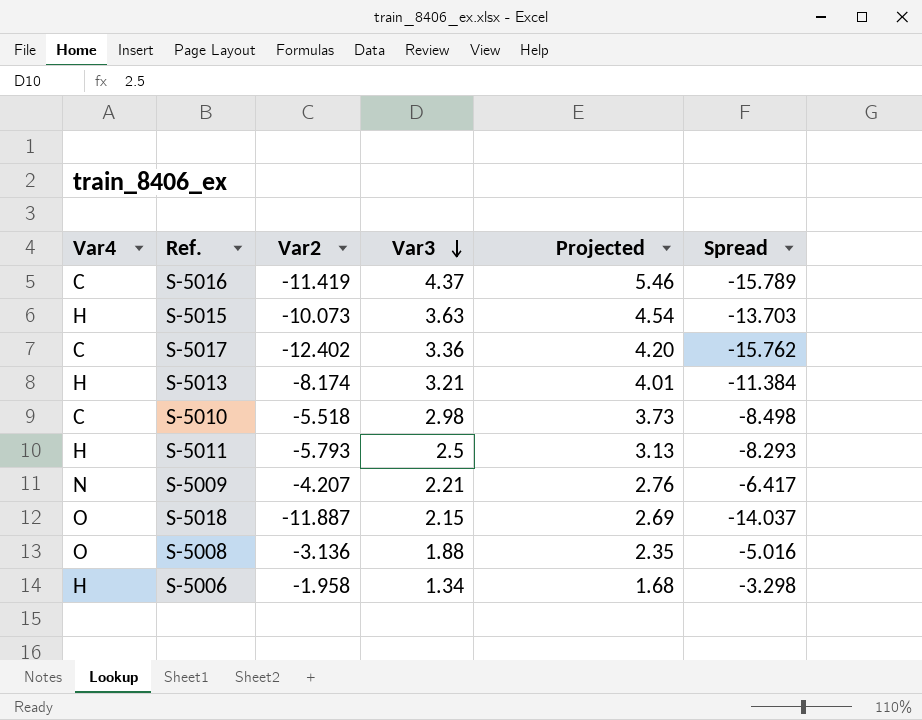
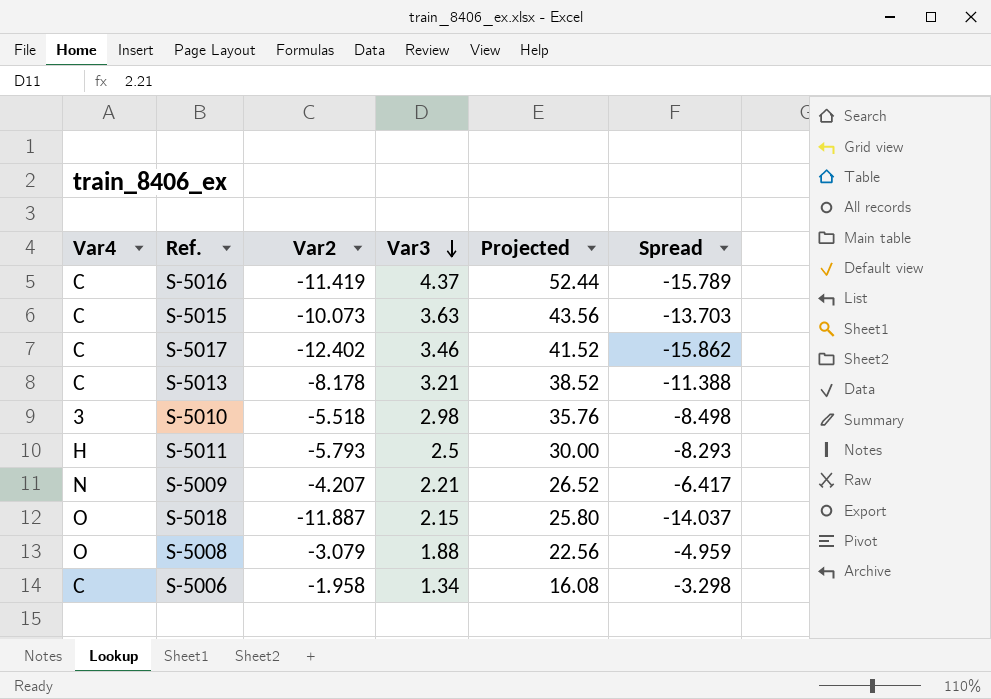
column Projected | formula: [Var3] * 1.25 -> [Var3] * 12
S-5015 | Var4: H -> C
S-5017 | Var3: 3.36 -> 3.46
S-5017 | Spread: -15.762 -> -15.862
S-5013 | Var4: H -> C
S-5013 | Var2: -8.174 -> -8.178
S-5013 | Spread: -11.384 -> -11.388
S-5010 | Var4: C -> 3
S-5008 | Var2: -3.136 -> -3.079
S-5008 | Spread: -5.016 -> -4.959
S-5006 | Var4: H -> C

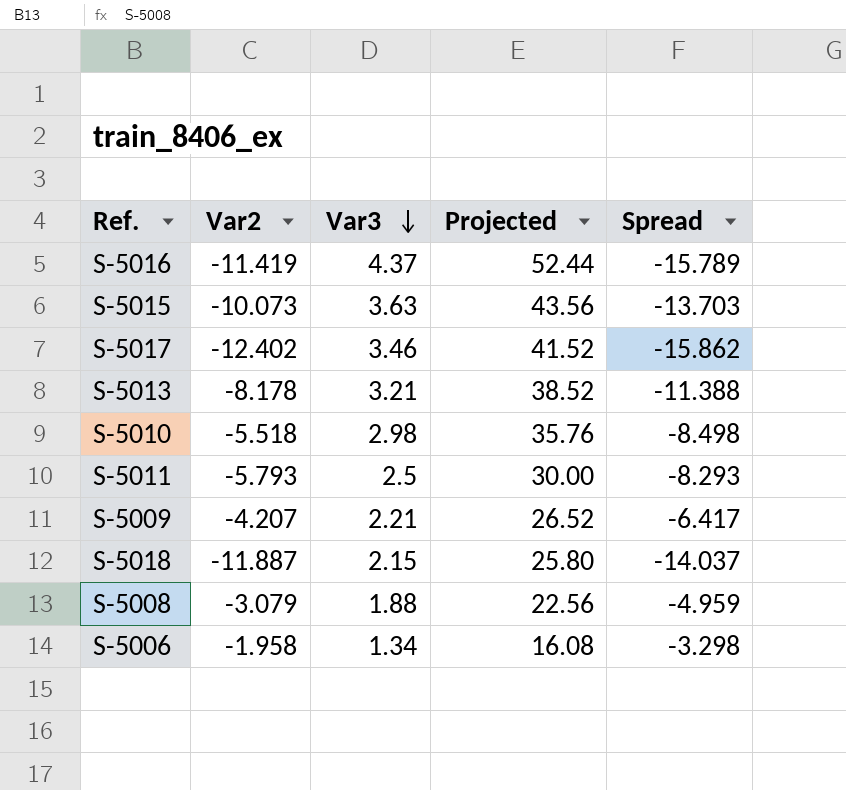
column Var4 | position: 1 -> none

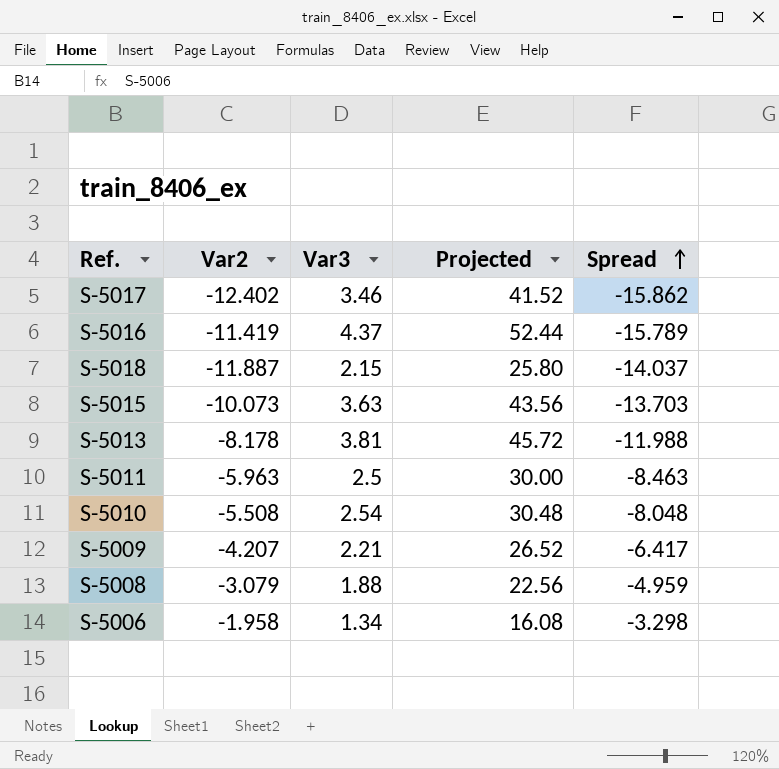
row order: Var3 descending -> Spread ascending
S-5013 | Var3: 3.21 -> 3.81
S-5013 | Projected: 38.52 -> 45.72
S-5013 | Spread: -11.388 -> -11.988
S-5011 | Var2: -5.793 -> -5.963
S-5011 | Spread: -8.293 -> -8.463
S-5010 | Var2: -5.518 -> -5.508
S-5010 | Var3: 2.98 -> 2.54
S-5010 | Projected: 35.76 -> 30.48
S-5010 | Spread: -8.498 -> -8.048

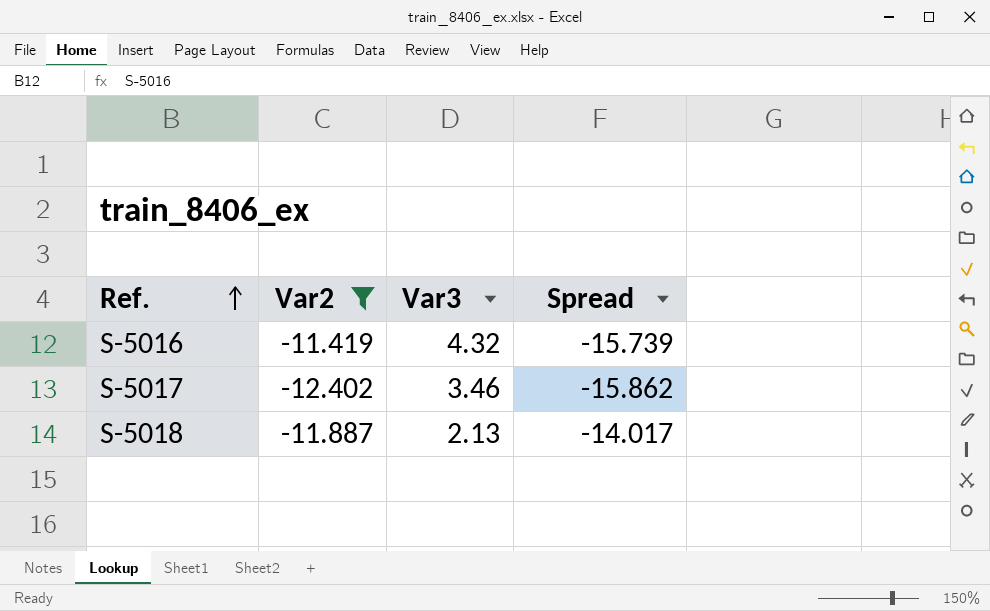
filter: none -> Var2 <= -11.419
row order: Spread ascending -> Ref. ascending
column Projected | formula: [Var3] * 12 -> none
S-5016 | Var3: 4.37 -> 4.32
S-5016 | Spread: -15.789 -> -15.739
S-5018 | Var3: 2.15 -> 2.13
S-5018 | Spread: -14.037 -> -14.017

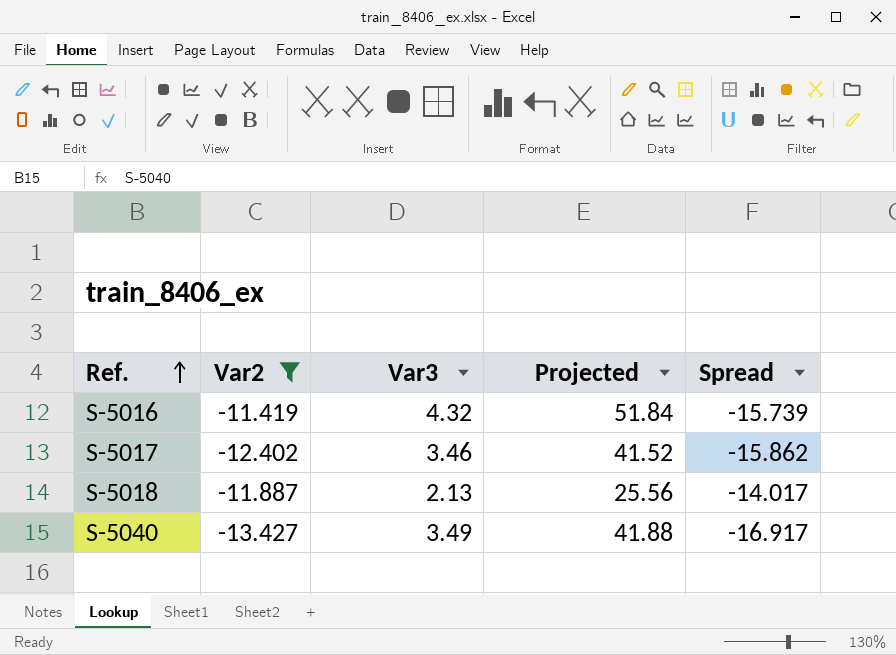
column Projected | formula: none -> [Var3] * 12
row S-5040: none -> -13.427 | 3.49 | 41.88 | -16.917

